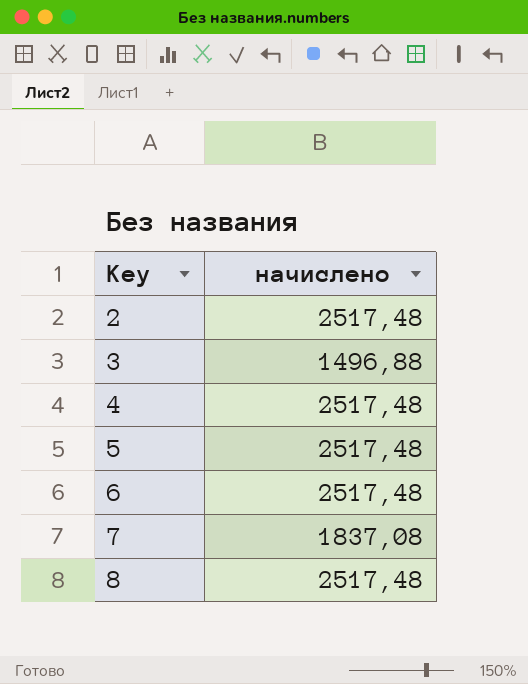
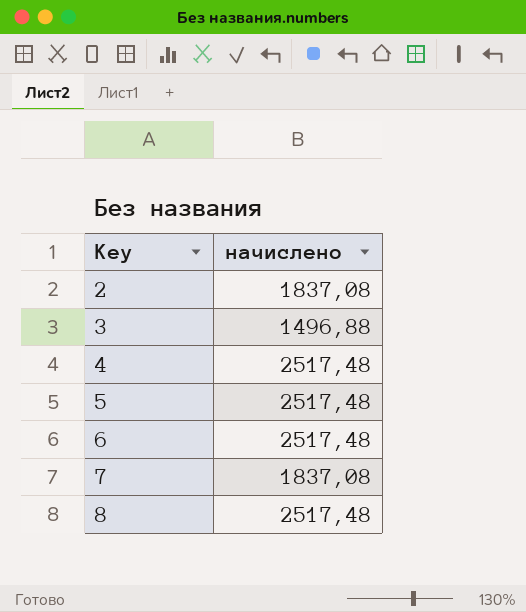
2 | начислено: 2517,48 -> 1837,08

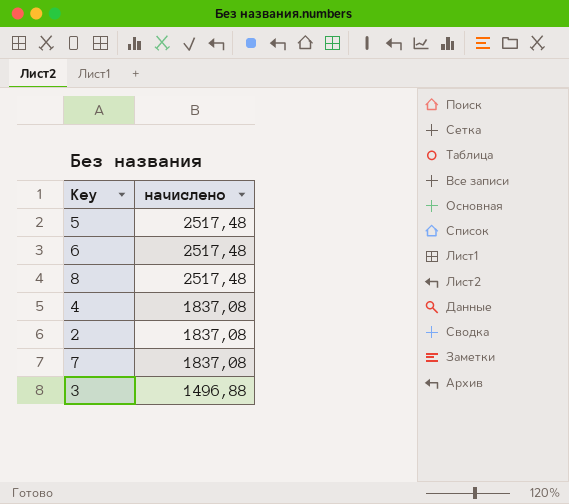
row order: Key ascending -> начислено descending
4 | начислено: 2517,48 -> 1837,08

